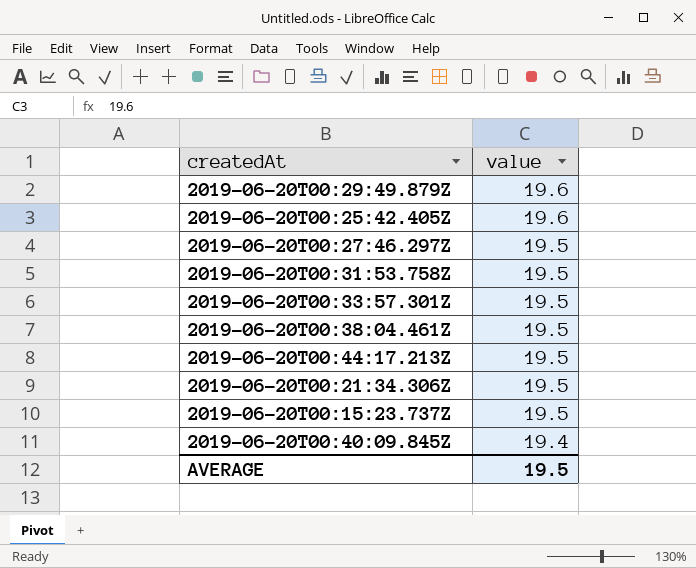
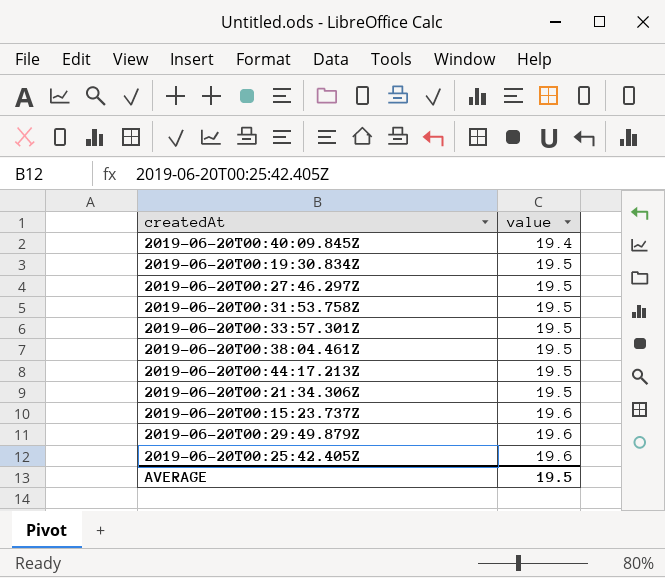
row order: value descending -> value ascending
row 2019-06-20T00:19:30.834Z: none -> 19.5
2019-06-20T00:15:23.737Z | value: 19.5 -> 19.6

